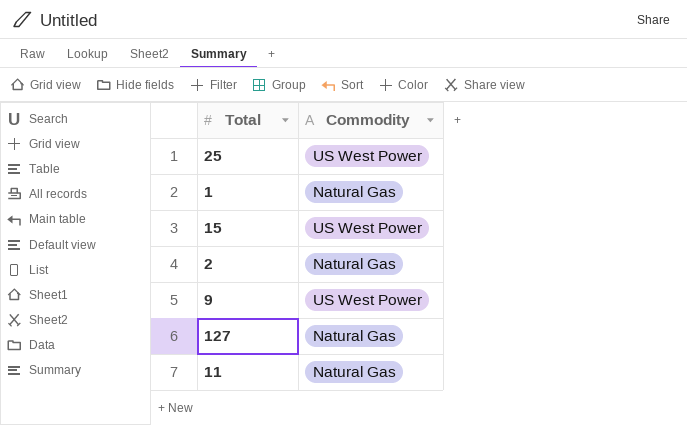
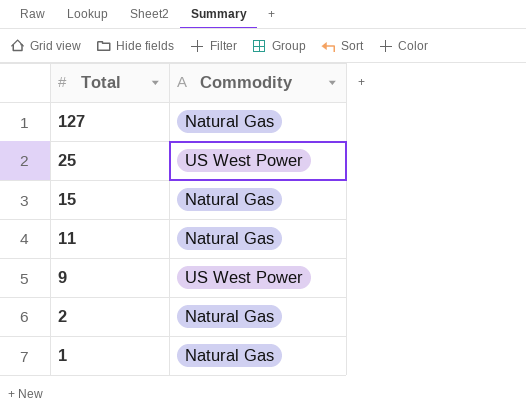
row order: none -> Total descending
15 | Commodity: US West Power -> Natural Gas

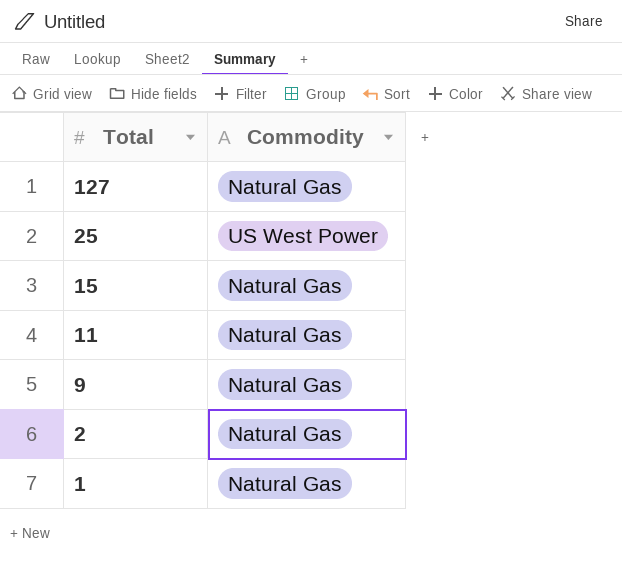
9 | Commodity: US West Power -> Natural Gas

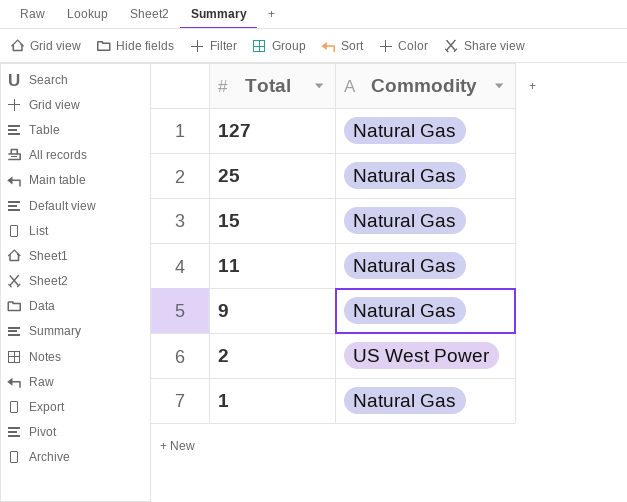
25 | Commodity: US West Power -> Natural Gas
2 | Commodity: Natural Gas -> US West Power

